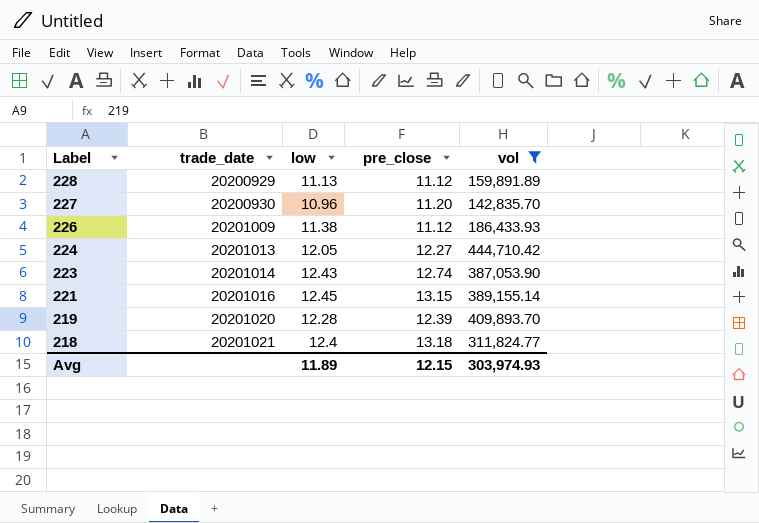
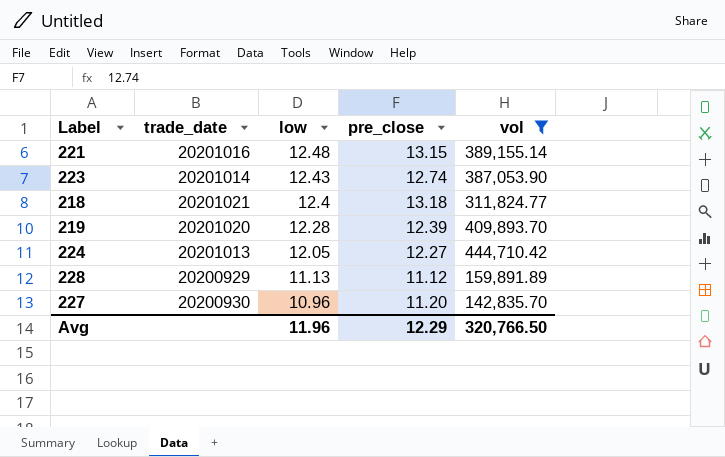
row order: Label descending -> low descending
row 226: 20201009 | 11.38 | 11.12 | 186,433.93 -> none
221 | low: 12.45 -> 12.48
Avg | low: 11.89 -> 11.96
Avg | pre_close: 12.15 -> 12.29
Avg | vol: 303,974.93 -> 320,766.50

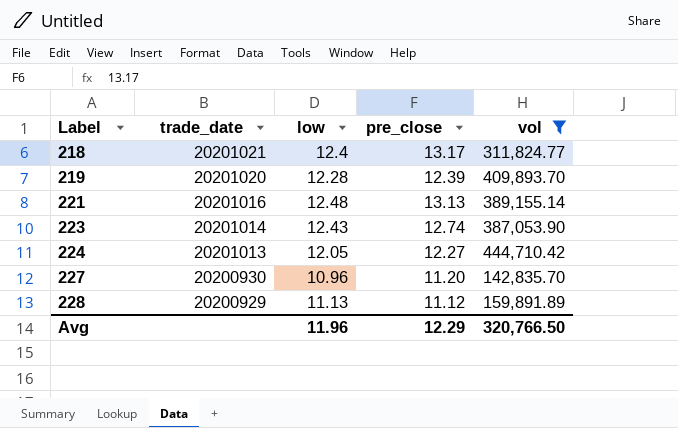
row order: low descending -> Label ascending
218 | pre_close: 13.18 -> 13.17
221 | pre_close: 13.15 -> 13.13

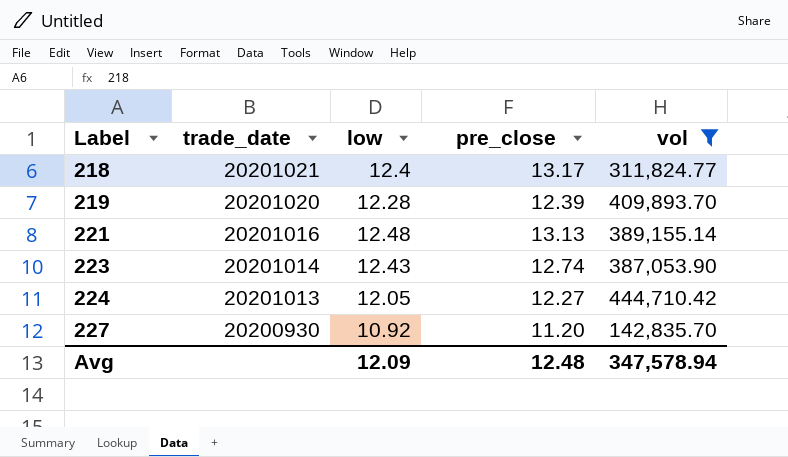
row 228: 20200929 | 11.13 | 11.12 | 159,891.89 -> none
227 | low: 10.96 -> 10.92
Avg | low: 11.96 -> 12.09
Avg | pre_close: 12.29 -> 12.48
Avg | vol: 320,766.50 -> 347,578.94

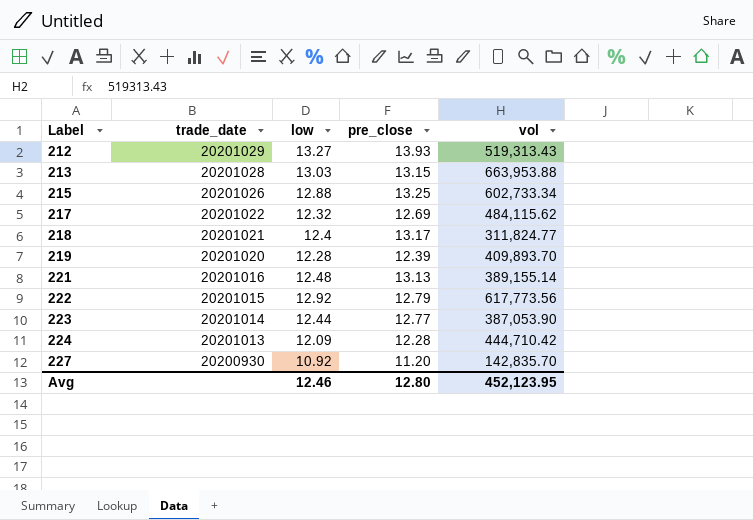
filter: vol <= 444,710.42 -> none
223 | low: 12.43 -> 12.44
223 | pre_close: 12.74 -> 12.77
224 | low: 12.05 -> 12.09
224 | pre_close: 12.27 -> 12.28
Avg | low: 12.09 -> 12.46
Avg | pre_close: 12.48 -> 12.80
Avg | vol: 347,578.94 -> 452,123.95

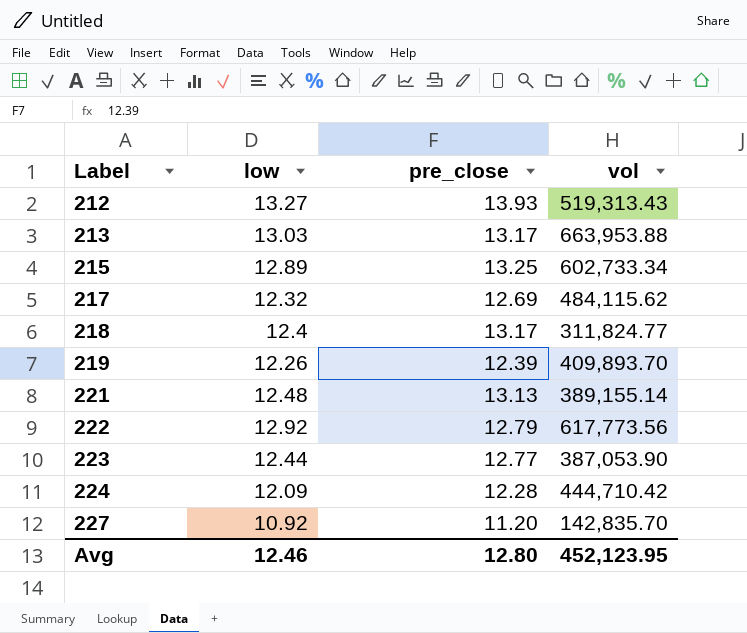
column trade_date | position: 2 -> none
213 | pre_close: 13.15 -> 13.17
215 | low: 12.88 -> 12.89
219 | low: 12.28 -> 12.26

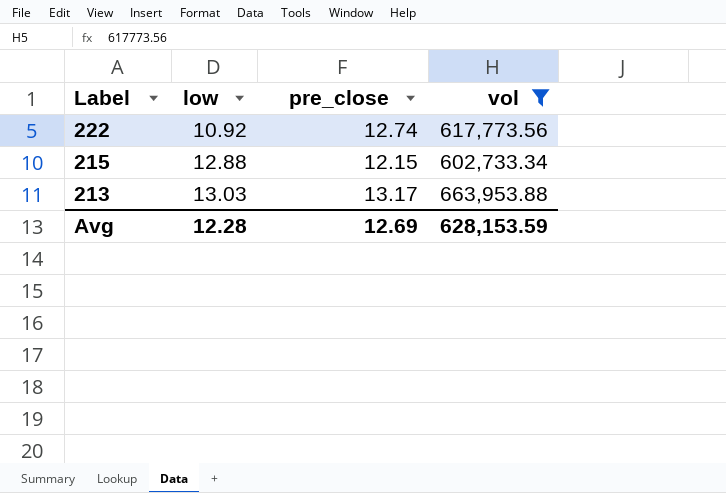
filter: none -> vol >= 602,733.34
row order: Label ascending -> Label descending
222 | low: 12.92 -> 10.92
222 | pre_close: 12.79 -> 12.74
215 | low: 12.89 -> 12.88
215 | pre_close: 13.25 -> 12.15
Avg | low: 12.46 -> 12.28
Avg | pre_close: 12.80 -> 12.69
Avg | vol: 452,123.95 -> 628,153.59

